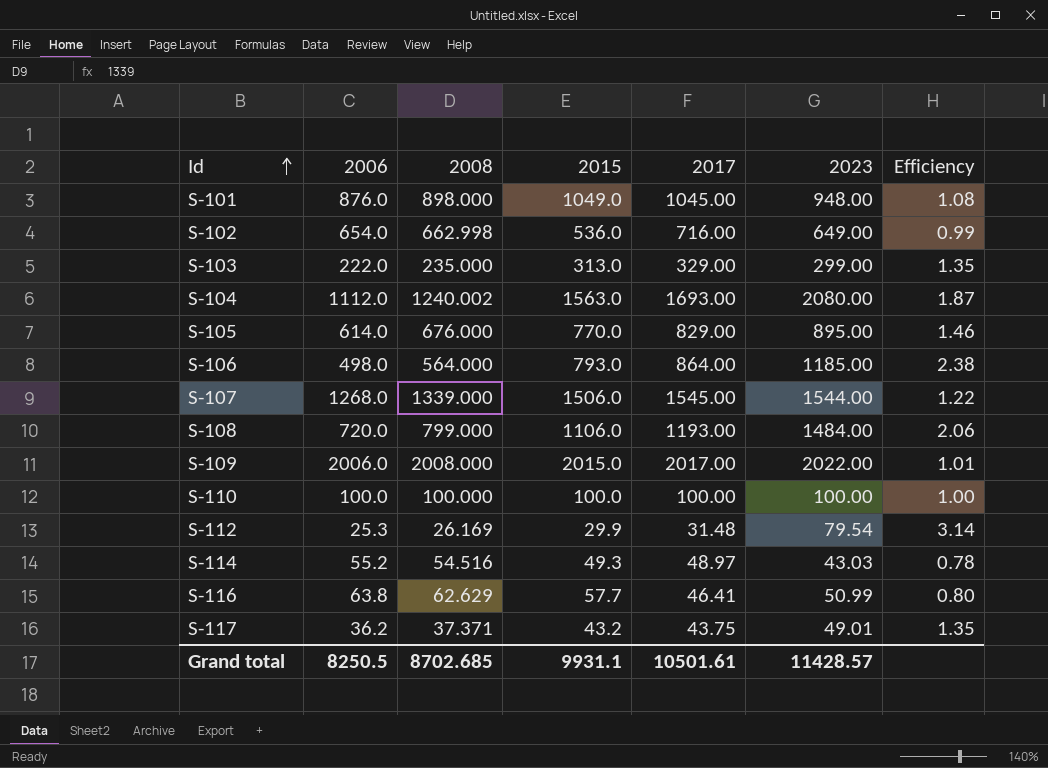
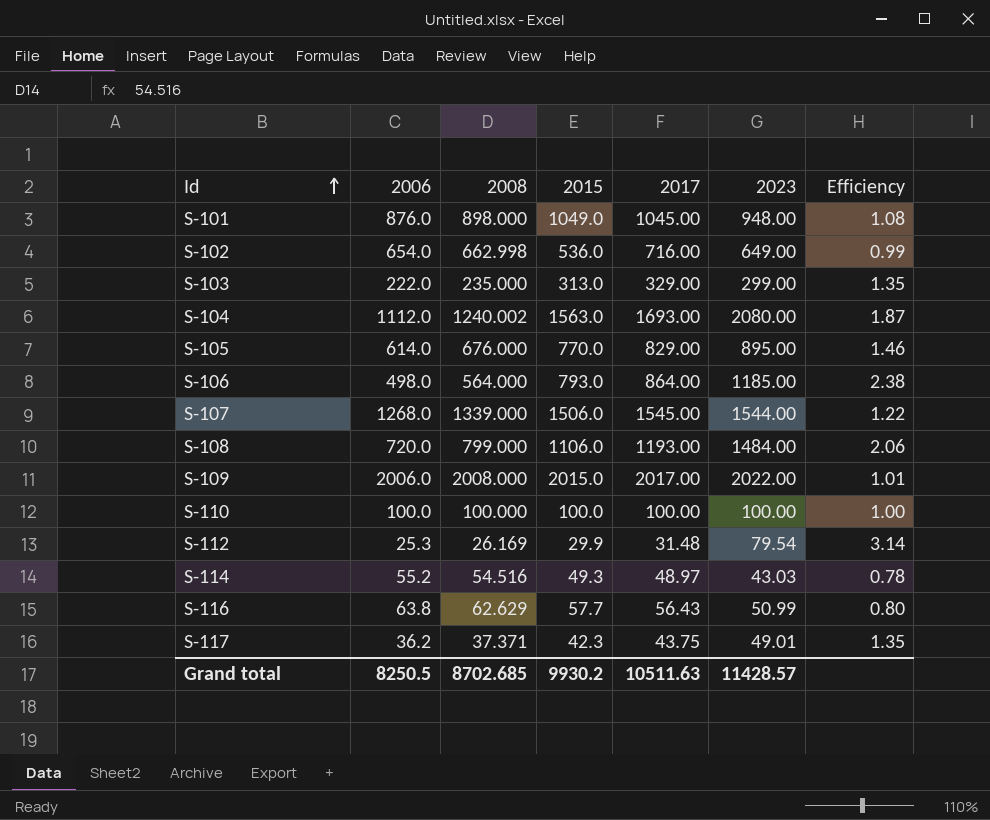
S-116 | 2017: 46.41 -> 56.43
S-117 | 2015: 43.2 -> 42.3
Grand total | 2015: 9931.1 -> 9930.2
Grand total | 2017: 10501.61 -> 10511.63

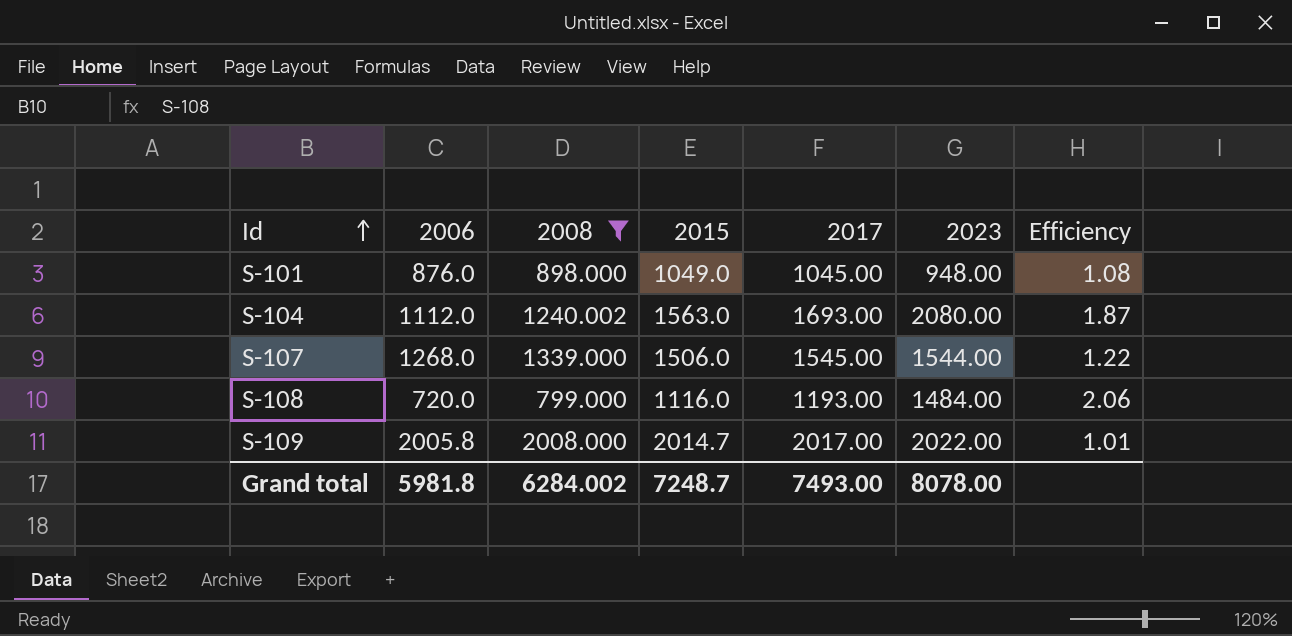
filter: none -> 2008 >= 799.000
S-108 | 2015: 1106.0 -> 1116.0
S-109 | 2006: 2006.0 -> 2005.8
S-109 | 2015: 2015.0 -> 2014.7
Grand total | 2006: 8250.5 -> 5981.8
Grand total | 2008: 8702.685 -> 6284.002
Grand total | 2015: 9930.2 -> 7248.7
Grand total | 2017: 10511.63 -> 7493.00
Grand total | 2023: 11428.57 -> 8078.00

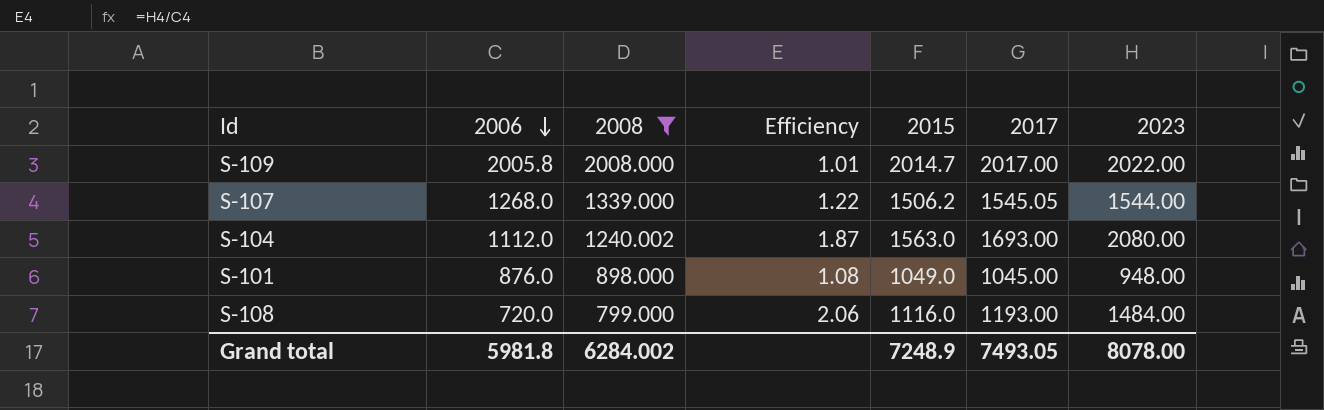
row order: Id ascending -> 2006 descending
column Efficiency | position: 7 -> 4
S-107 | 2015: 1506.0 -> 1506.2
S-107 | 2017: 1545.00 -> 1545.05
Grand total | 2015: 7248.7 -> 7248.9
Grand total | 2017: 7493.00 -> 7493.05

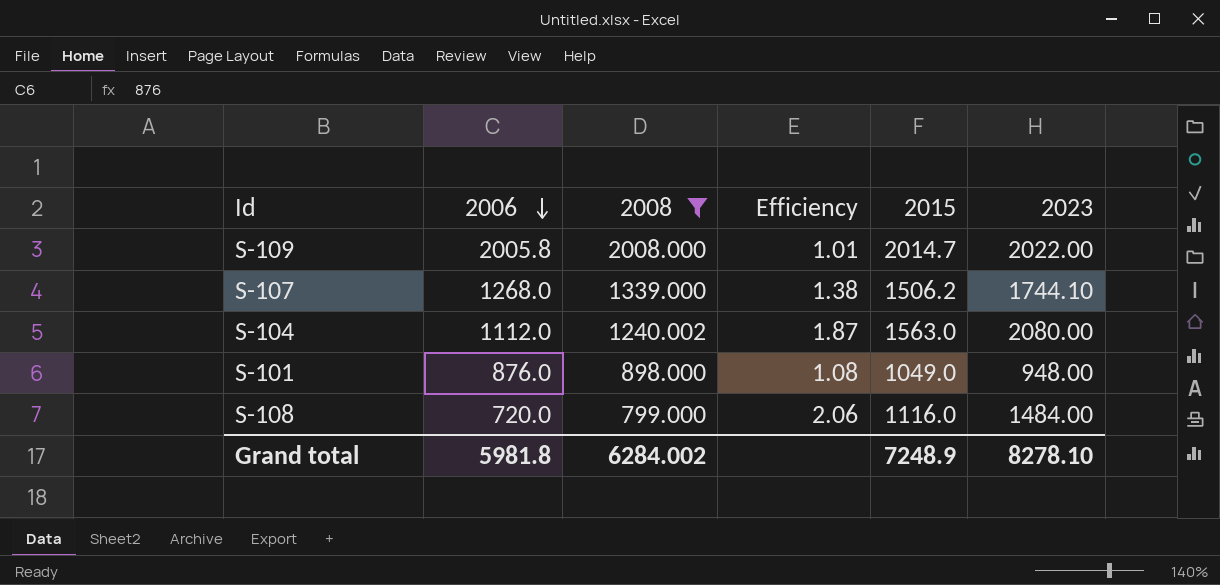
column 2017 | position: 6 -> none
S-107 | Efficiency: 1.22 -> 1.38
S-107 | 2023: 1544.00 -> 1744.10
Grand total | 2023: 8078.00 -> 8278.10

